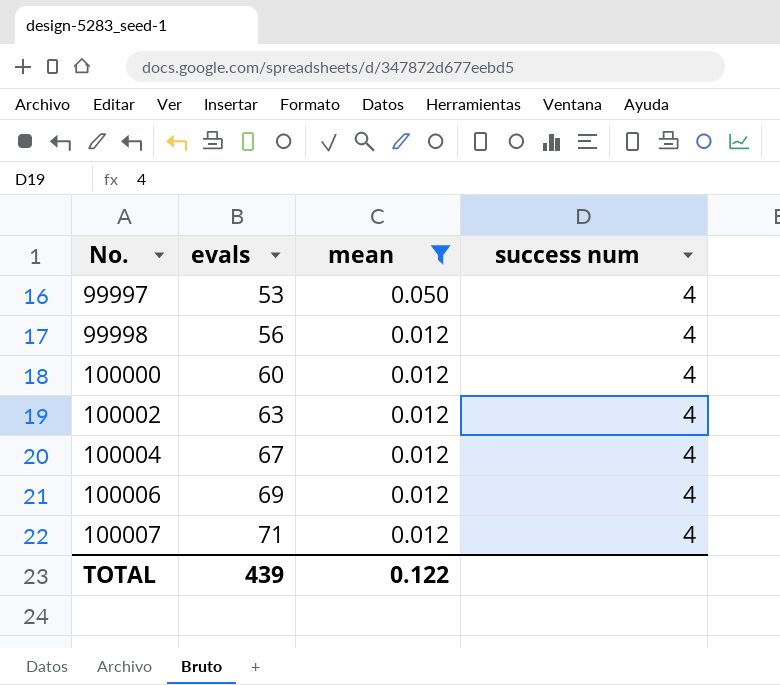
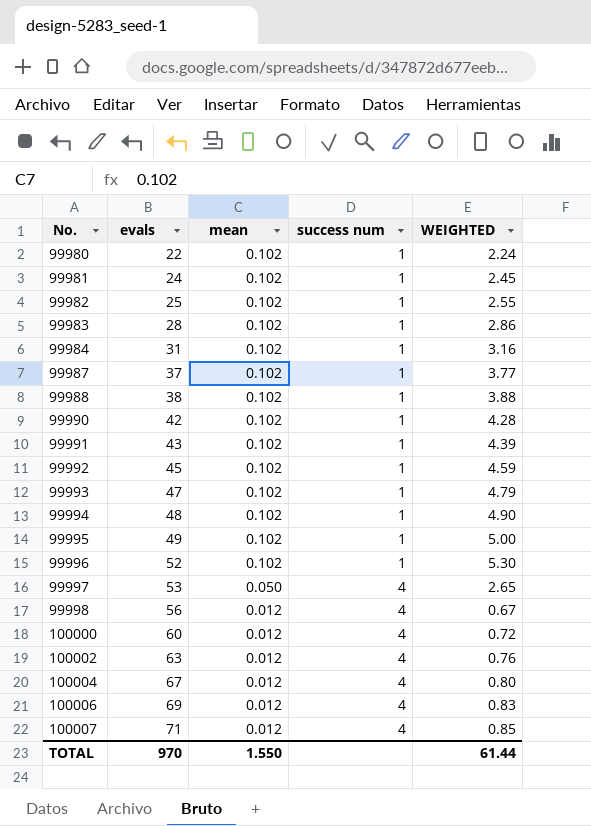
filter: mean != 0.102 -> none
column WEIGHTED | formula: none -> [evals] * [mean]
TOTAL | evals: 439 -> 970
TOTAL | mean: 0.122 -> 1.550

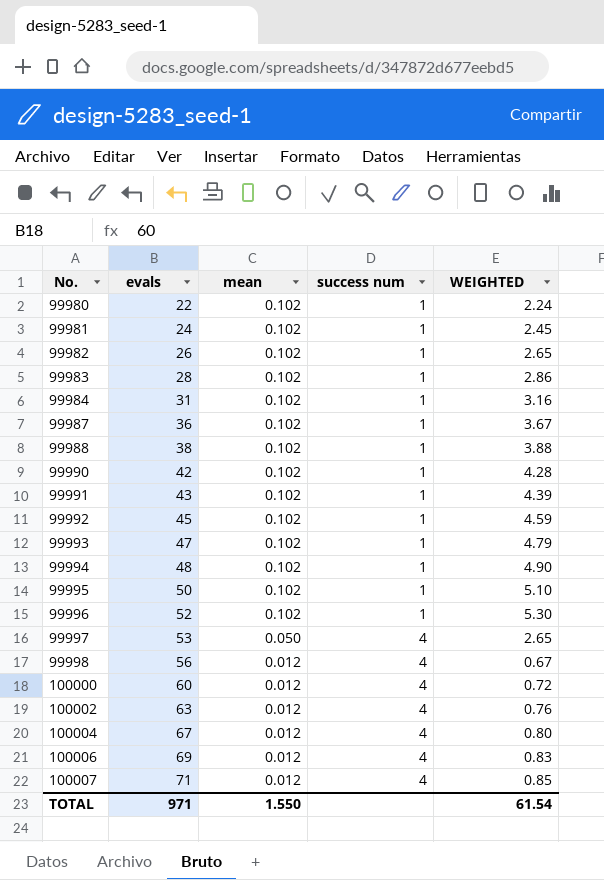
99982 | evals: 25 -> 26
99982 | WEIGHTED: 2.55 -> 2.65
99987 | evals: 37 -> 36
99987 | WEIGHTED: 3.77 -> 3.67
99995 | evals: 49 -> 50
99995 | WEIGHTED: 5.00 -> 5.10
TOTAL | evals: 970 -> 971
TOTAL | WEIGHTED: 61.44 -> 61.54

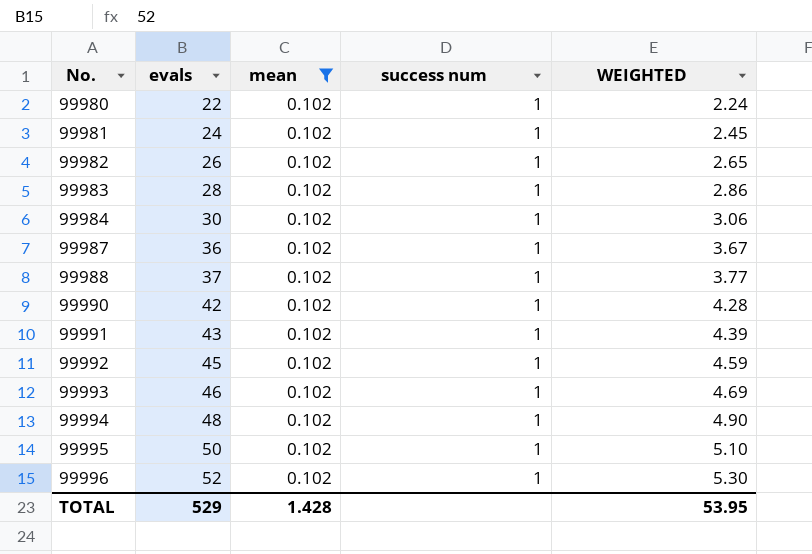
filter: none -> mean = 0.102
99984 | evals: 31 -> 30
99984 | WEIGHTED: 3.16 -> 3.06
99988 | evals: 38 -> 37
99988 | WEIGHTED: 3.88 -> 3.77
99993 | evals: 47 -> 46
99993 | WEIGHTED: 4.79 -> 4.69
TOTAL | evals: 971 -> 529
TOTAL | mean: 1.550 -> 1.428
TOTAL | WEIGHTED: 61.54 -> 53.95

